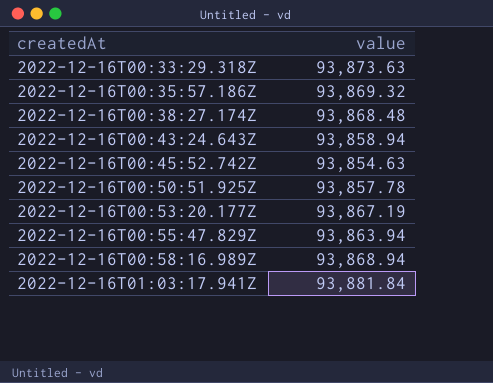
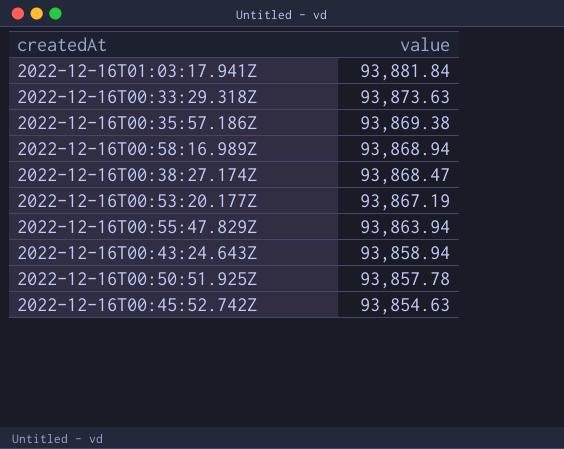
row order: createdAt ascending -> value descending
2022-12-16T00:35:57.186Z | value: 93,869.32 -> 93,869.38
2022-12-16T00:38:27.174Z | value: 93,868.48 -> 93,868.47

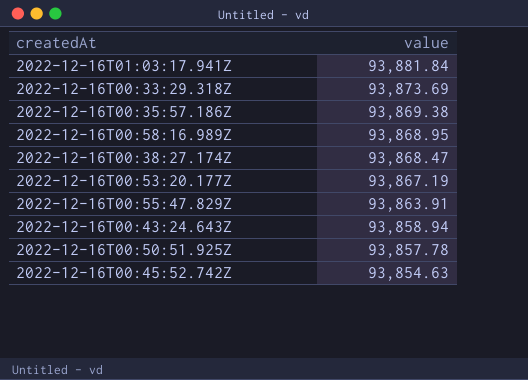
2022-12-16T00:33:29.318Z | value: 93,873.63 -> 93,873.69
2022-12-16T00:58:16.989Z | value: 93,868.94 -> 93,868.95
2022-12-16T00:55:47.829Z | value: 93,863.94 -> 93,863.91

